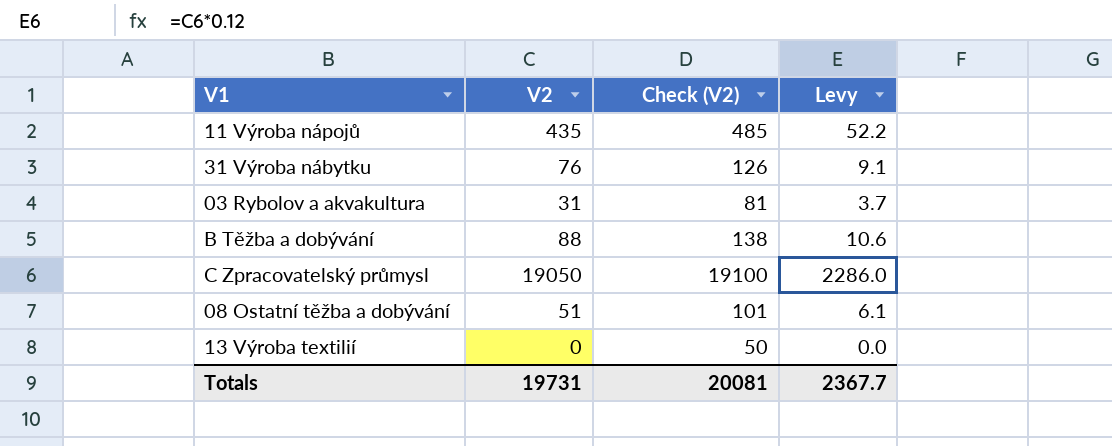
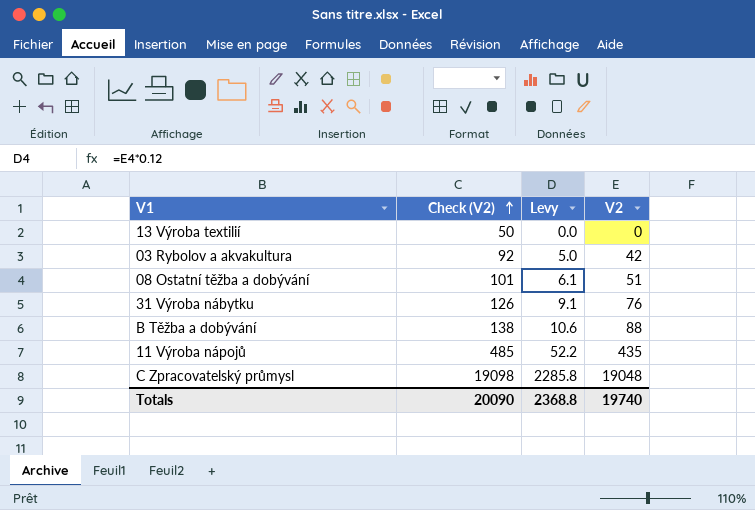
row order: none -> Check (V2) ascending
column V2 | position: 2 -> 4
03 Rybolov a akvakultura | Check (V2): 81 -> 92
03 Rybolov a akvakultura | Levy: 3.7 -> 5.0
03 Rybolov a akvakultura | V2: 31 -> 42
C Zpracovatelský průmysl | Check (V2): 19100 -> 19098
C Zpracovatelský průmysl | Levy: 2286.0 -> 2285.8
C Zpracovatelský průmysl | V2: 19050 -> 19048
Totals | Check (V2): 20081 -> 20090
Totals | Levy: 2367.7 -> 2368.8
Totals | V2: 19731 -> 19740

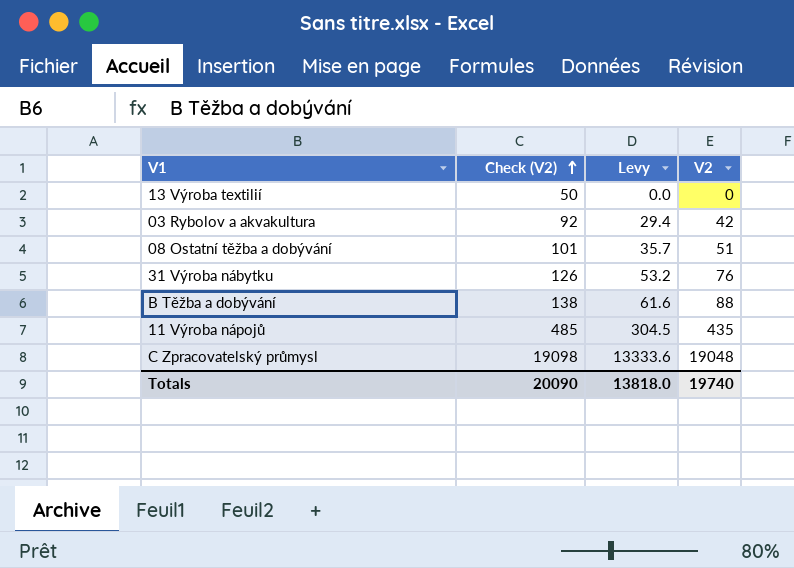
column Levy | formula: [V2] * 0.12 -> [V2] * 0.7
Totals | Levy: 2368.8 -> 13818.0

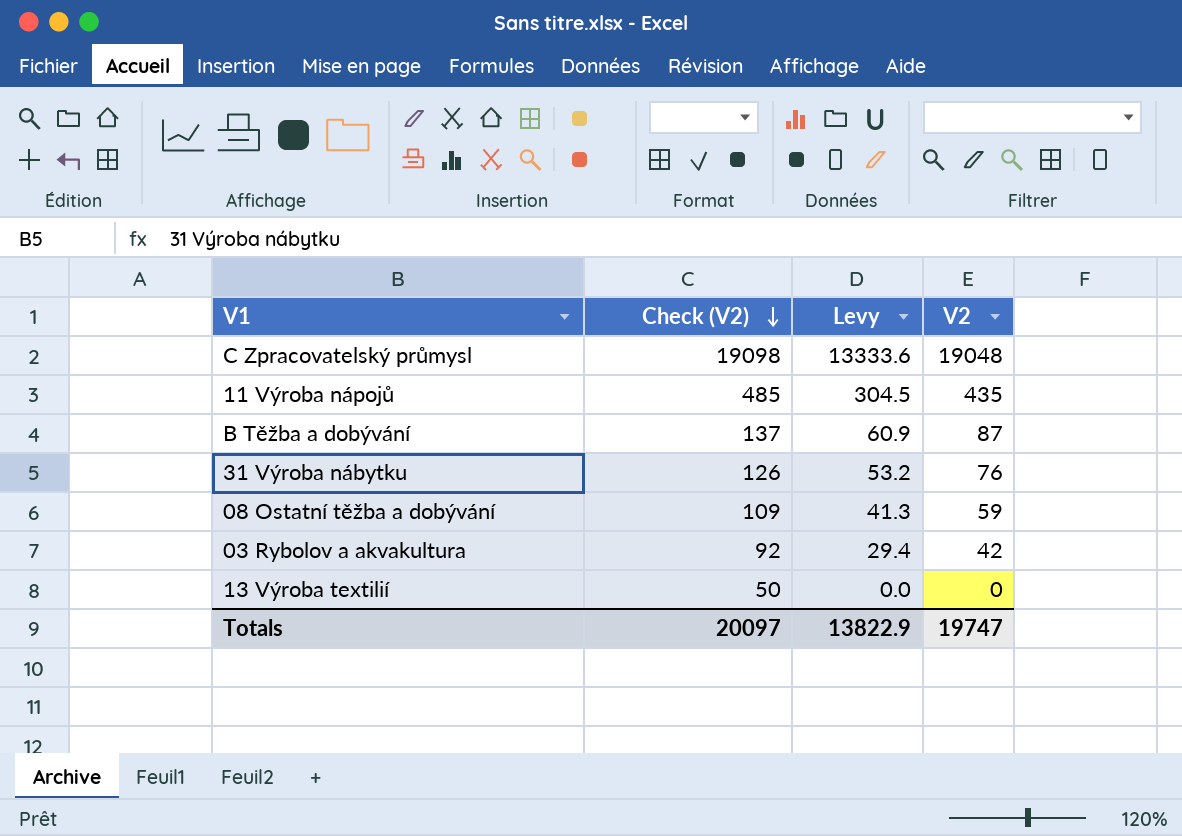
row order: Check (V2) ascending -> Check (V2) descending
B Těžba a dobývání | Check (V2): 138 -> 137
B Těžba a dobývání | Levy: 61.6 -> 60.9
B Těžba a dobývání | V2: 88 -> 87
08 Ostatní těžba a dobývání | Check (V2): 101 -> 109
08 Ostatní těžba a dobývání | Levy: 35.7 -> 41.3
08 Ostatní těžba a dobývání | V2: 51 -> 59
Totals | Check (V2): 20090 -> 20097
Totals | Levy: 13818.0 -> 13822.9
Totals | V2: 19740 -> 19747

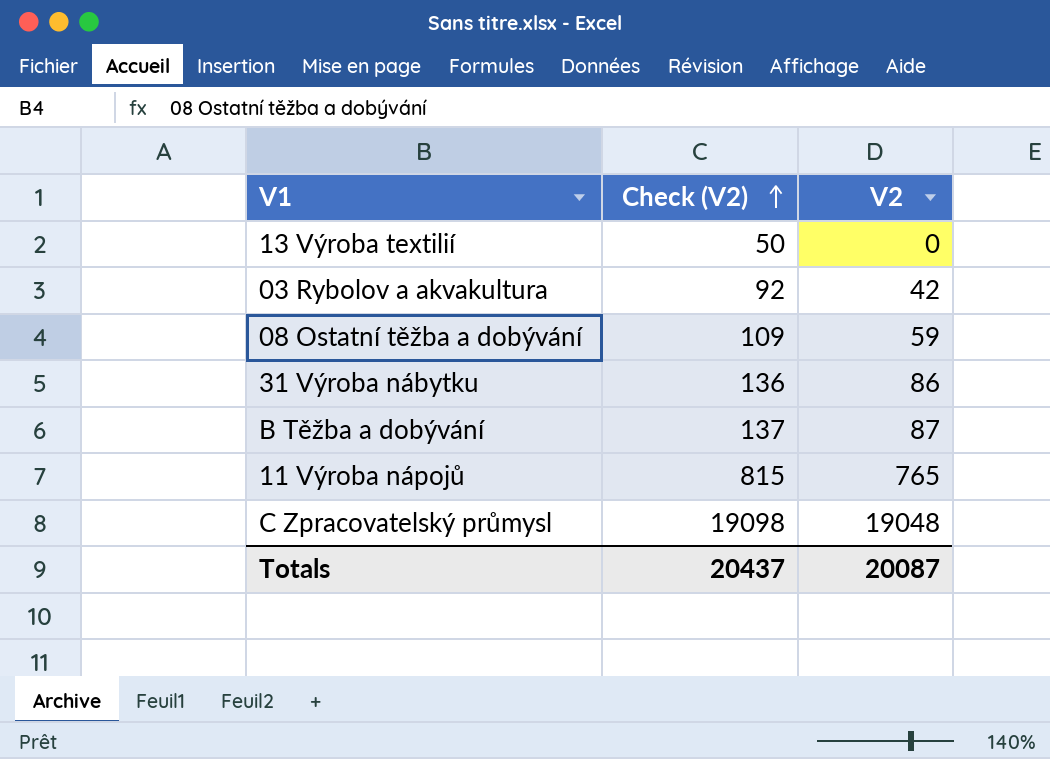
row order: Check (V2) descending -> Check (V2) ascending
column Levy | formula: [V2] * 0.7 -> none
31 Výroba nábytku | Check (V2): 126 -> 136
31 Výroba nábytku | V2: 76 -> 86
11 Výroba nápojů | Check (V2): 485 -> 815
11 Výroba nápojů | V2: 435 -> 765
Totals | Check (V2): 20097 -> 20437
Totals | V2: 19747 -> 20087

